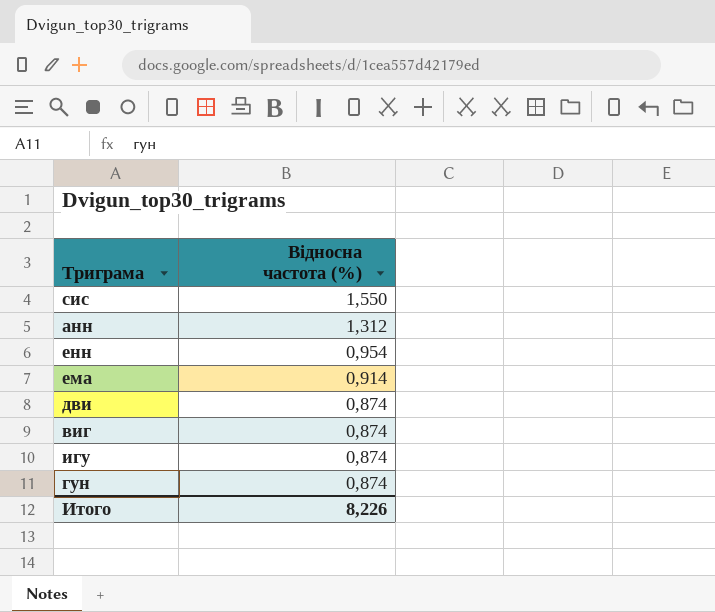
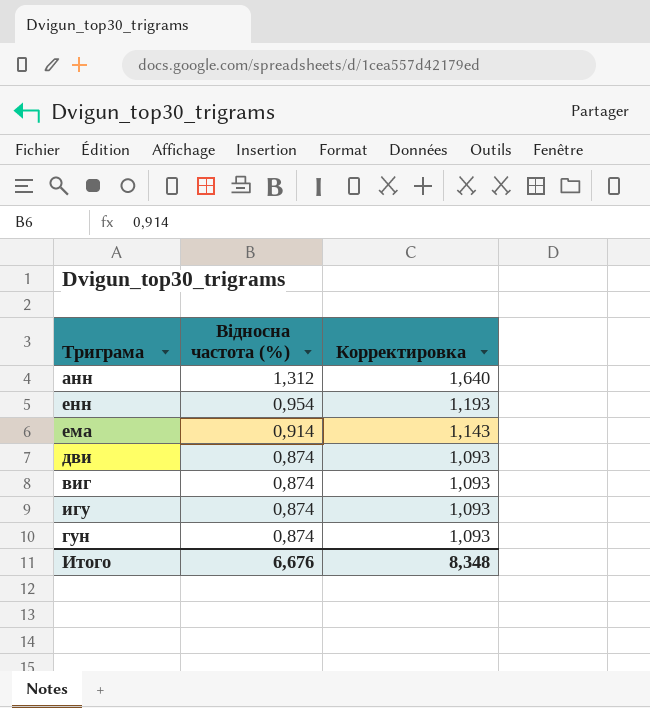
column Корректировка | formula: none -> [Відносна частота (%)] * 1,25
row сис: 1,550 -> none
Итого | Відносна частота (%): 8,226 -> 6,676

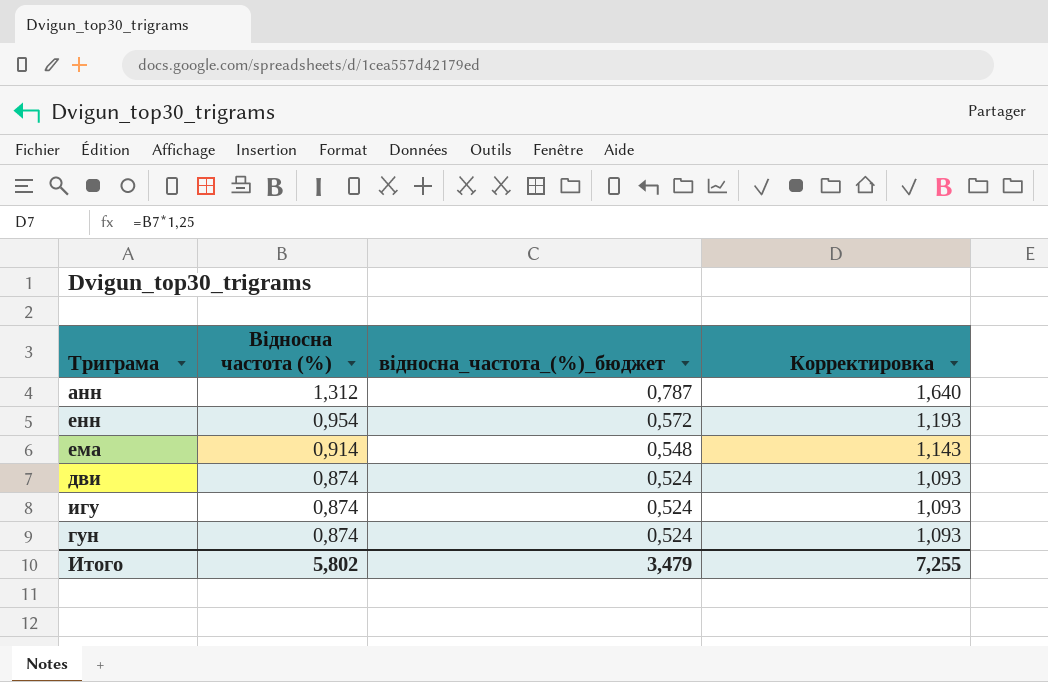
column відносна_частота_(%)_бюджет | formula: none -> [Відносна частота (%)] * 0,6
row виг: 0,874 | 1,093 -> none
Итого | Відносна частота (%): 6,676 -> 5,802
Итого | Корректировка: 8,348 -> 7,255

